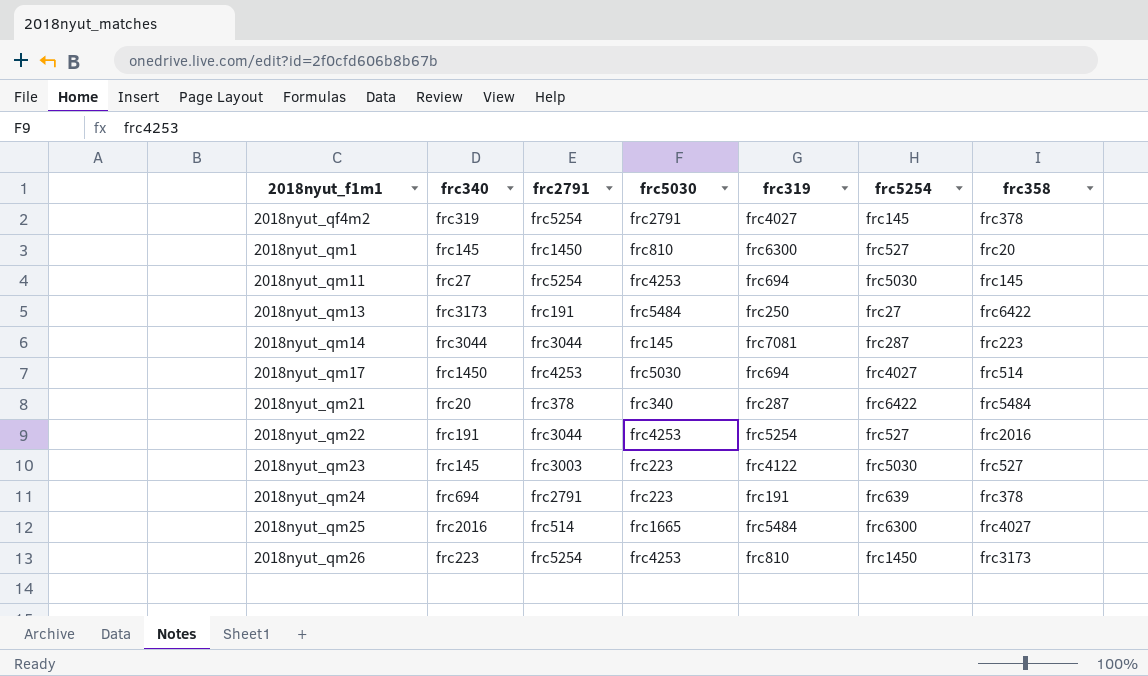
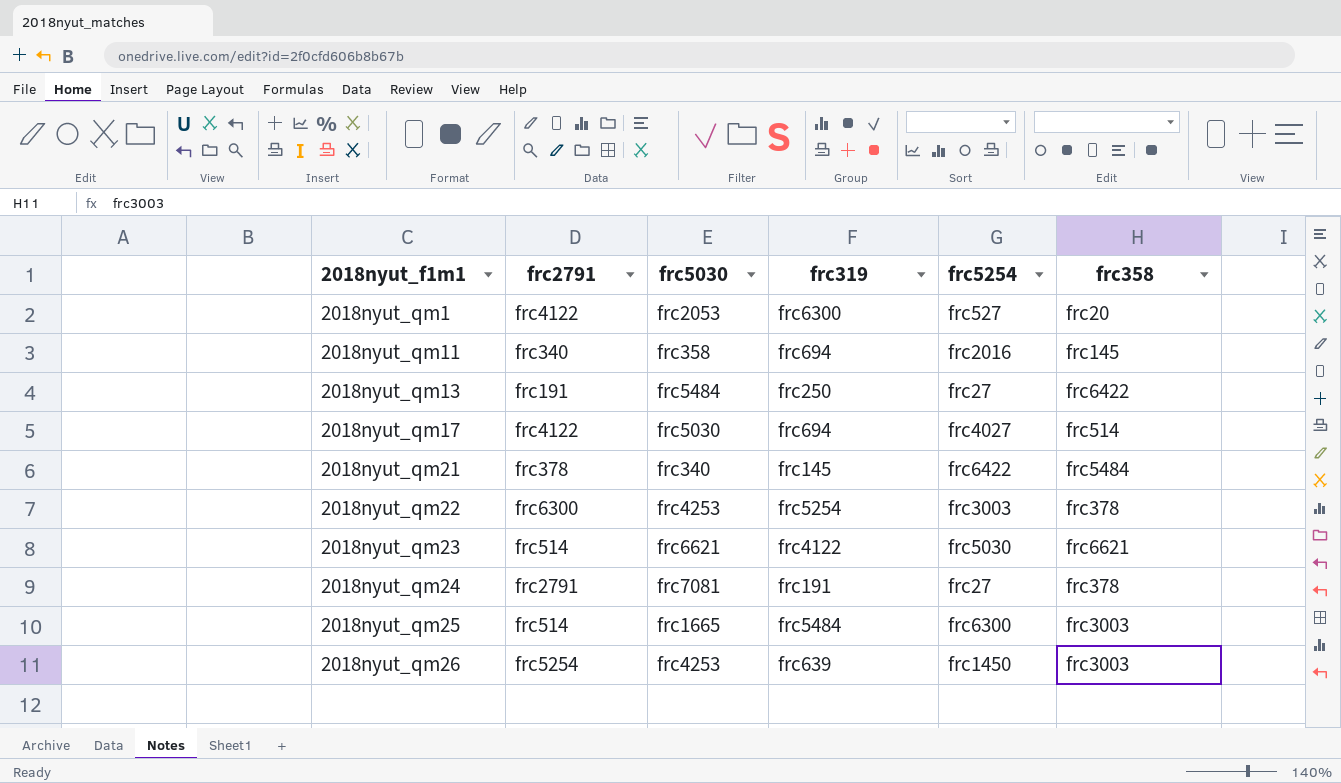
column frc340 | position: 2 -> none
row 2018nyut_qf4m2: frc319 | frc5254 | frc2791 | frc4027 | frc145 | frc378 -> none
row 2018nyut_qm14: frc3044 | frc3044 | frc145 | frc7081 | frc287 | frc223 -> none
2018nyut_qm1 | frc2791: frc1450 -> frc4122
2018nyut_qm1 | frc5030: frc810 -> frc2053
2018nyut_qm11 | frc2791: frc5254 -> frc340
2018nyut_qm11 | frc5030: frc4253 -> frc358
2018nyut_qm11 | frc5254: frc5030 -> frc2016
2018nyut_qm17 | frc2791: frc4253 -> frc4122
2018nyut_qm21 | frc319: frc287 -> frc145
2018nyut_qm22 | frc2791: frc3044 -> frc6300
2018nyut_qm22 | frc5254: frc527 -> frc3003
2018nyut_qm22 | frc358: frc2016 -> frc378
2018nyut_qm23 | frc2791: frc3003 -> frc514
2018nyut_qm23 | frc5030: frc223 -> frc6621
2018nyut_qm23 | frc358: frc527 -> frc6621
2018nyut_qm24 | frc5030: frc223 -> frc7081
2018nyut_qm24 | frc5254: frc639 -> frc27
2018nyut_qm25 | frc358: frc4027 -> frc3003
2018nyut_qm26 | frc319: frc810 -> frc639
2018nyut_qm26 | frc358: frc3173 -> frc3003

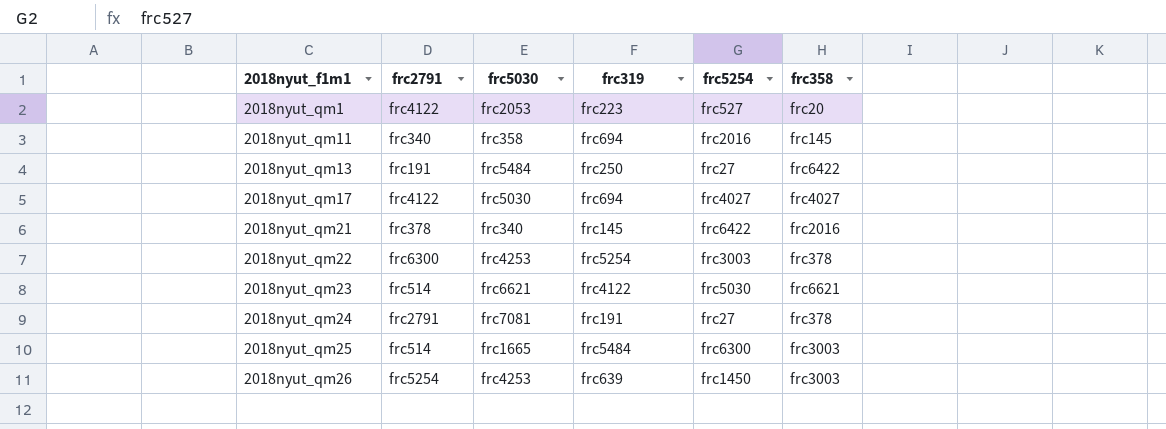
2018nyut_qm1 | frc319: frc6300 -> frc223
2018nyut_qm17 | frc358: frc514 -> frc4027
2018nyut_qm21 | frc358: frc5484 -> frc2016

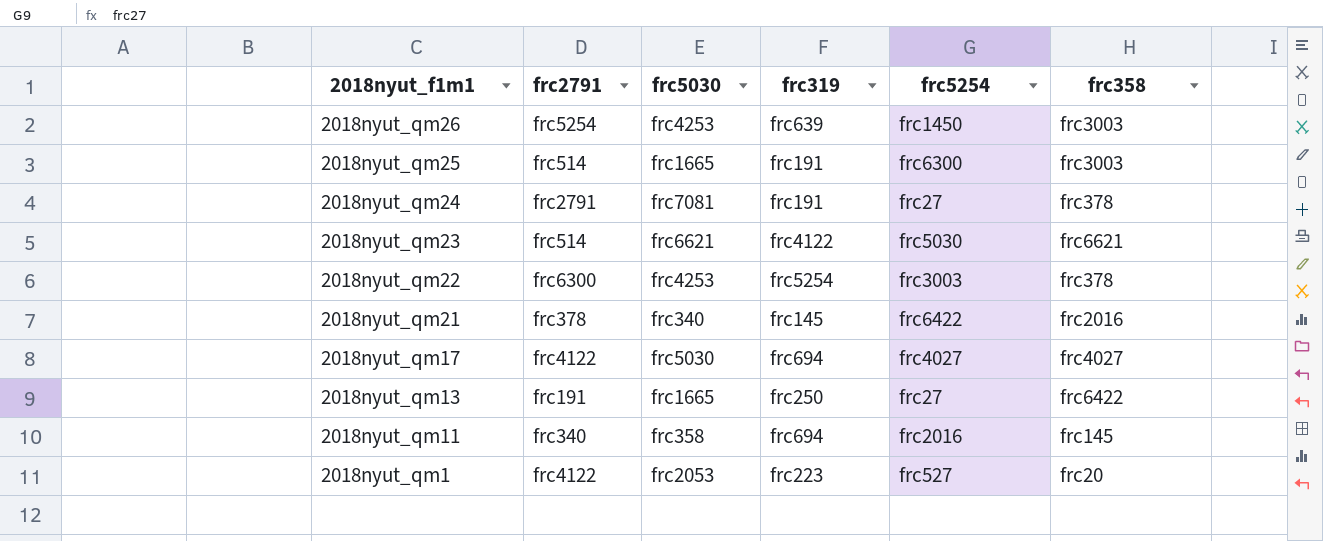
row order: 2018nyut_f1m1 ascending -> 2018nyut_f1m1 descending
2018nyut_qm25 | frc319: frc5484 -> frc191
2018nyut_qm13 | frc5030: frc5484 -> frc1665

